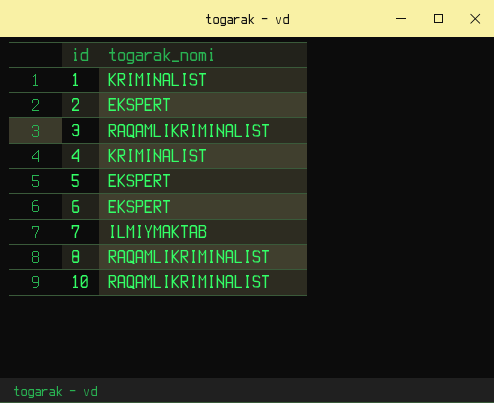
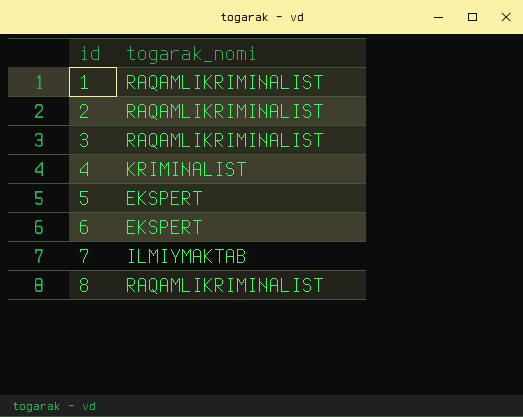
row 10: RAQAMLIKRIMINALIST -> none
1 | togarak_nomi: KRIMINALIST -> RAQAMLIKRIMINALIST
2 | togarak_nomi: EKSPERT -> RAQAMLIKRIMINALIST

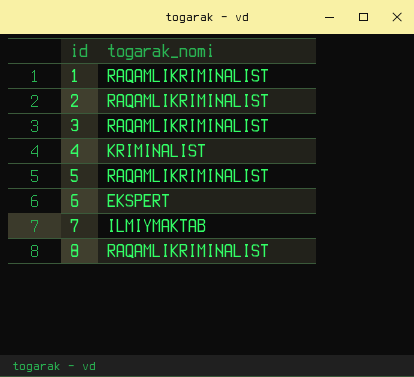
5 | togarak_nomi: EKSPERT -> RAQAMLIKRIMINALIST

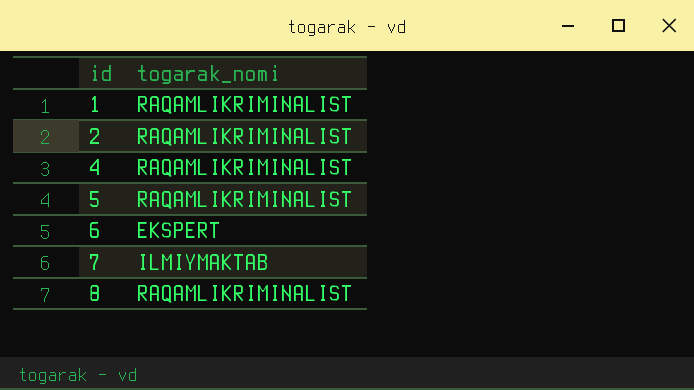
row 3: RAQAMLIKRIMINALIST -> none
4 | togarak_nomi: KRIMINALIST -> RAQAMLIKRIMINALIST

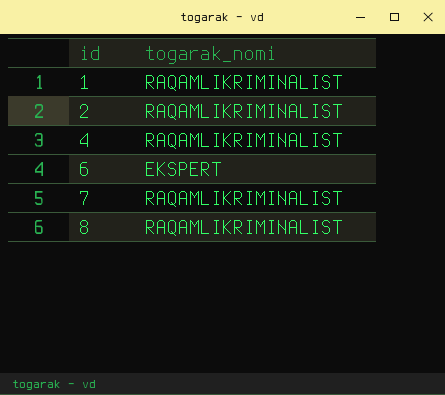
row 5: RAQAMLIKRIMINALIST -> none
7 | togarak_nomi: ILMIYMAKTAB -> RAQAMLIKRIMINALIST

